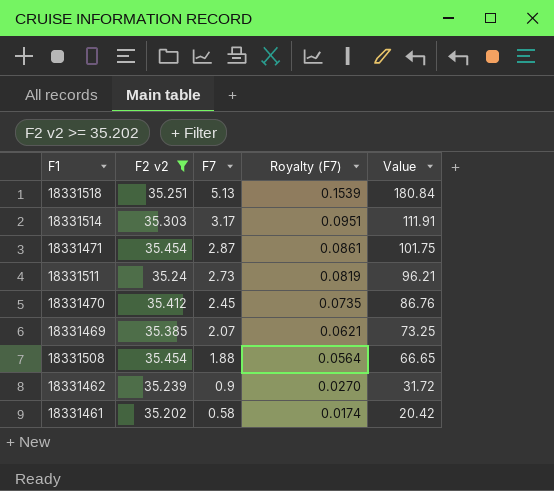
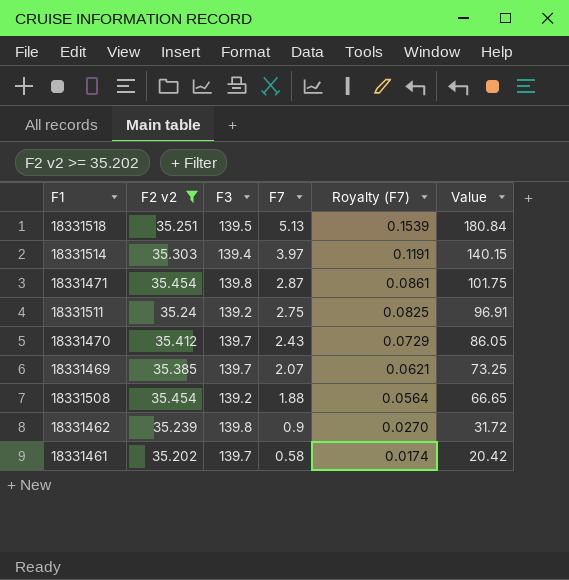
column F3 | position: none -> 3
18331514 | F7: 3.17 -> 3.97
18331514 | Royalty (F7): 0.0951 -> 0.1191
18331514 | Value: 111.91 -> 140.15
18331511 | F7: 2.73 -> 2.75
18331511 | Royalty (F7): 0.0819 -> 0.0825
18331511 | Value: 96.21 -> 96.91
18331470 | F7: 2.45 -> 2.43
18331470 | Royalty (F7): 0.0735 -> 0.0729
18331470 | Value: 86.76 -> 86.05

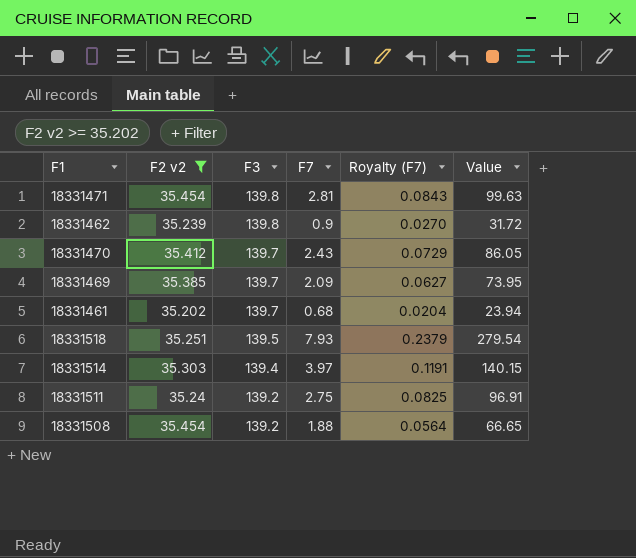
row order: F7 descending -> F3 descending
18331471 | F7: 2.87 -> 2.81
18331471 | Royalty (F7): 0.0861 -> 0.0843
18331471 | Value: 101.75 -> 99.63
18331469 | F7: 2.07 -> 2.09
18331469 | Royalty (F7): 0.0621 -> 0.0627
18331469 | Value: 73.25 -> 73.95
18331461 | F7: 0.58 -> 0.68
18331461 | Royalty (F7): 0.0174 -> 0.0204
18331461 | Value: 20.42 -> 23.94
18331518 | F7: 5.13 -> 7.93
18331518 | Royalty (F7): 0.1539 -> 0.2379
18331518 | Value: 180.84 -> 279.54

